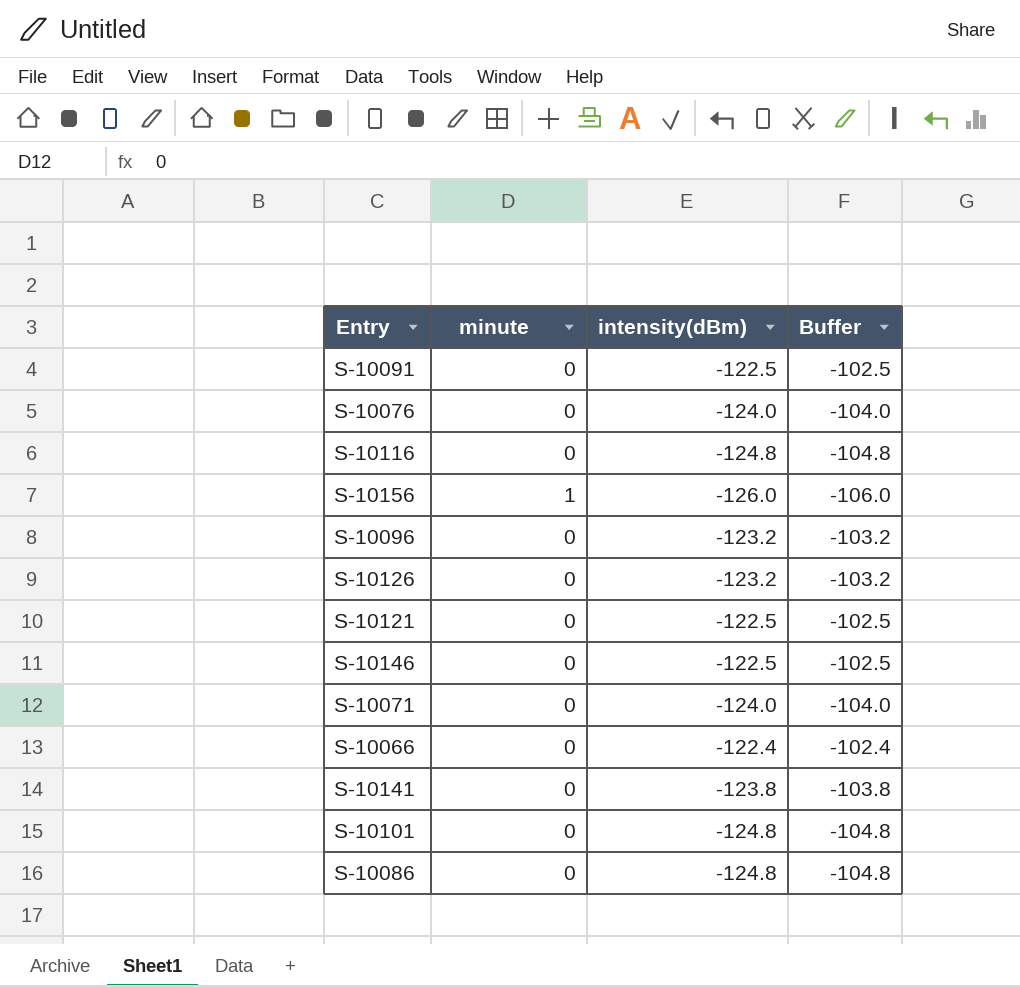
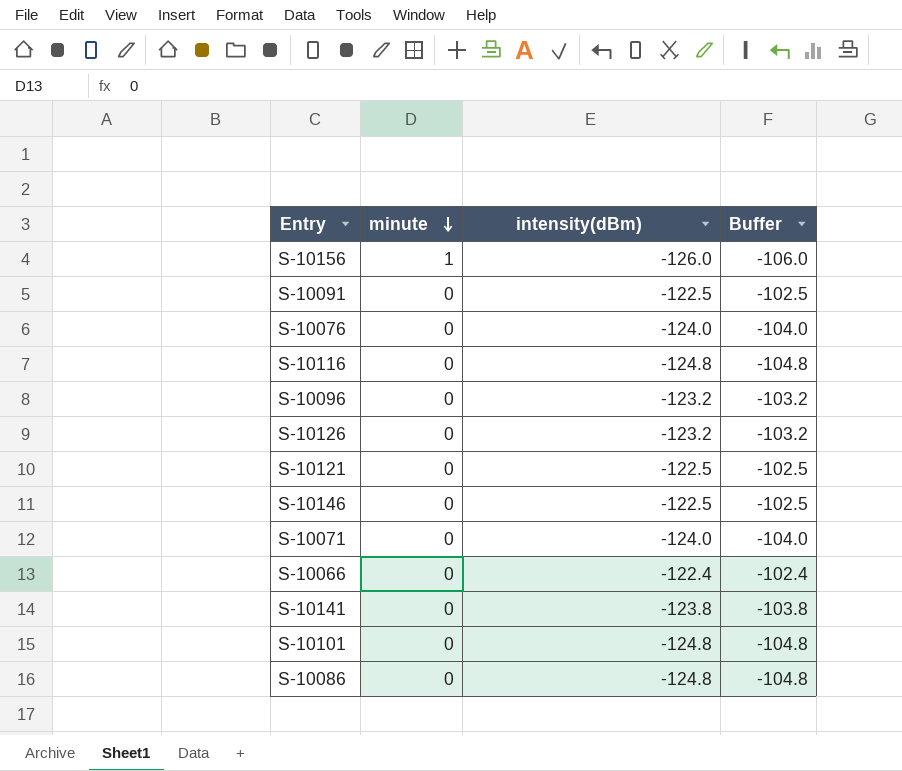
row order: none -> minute descending

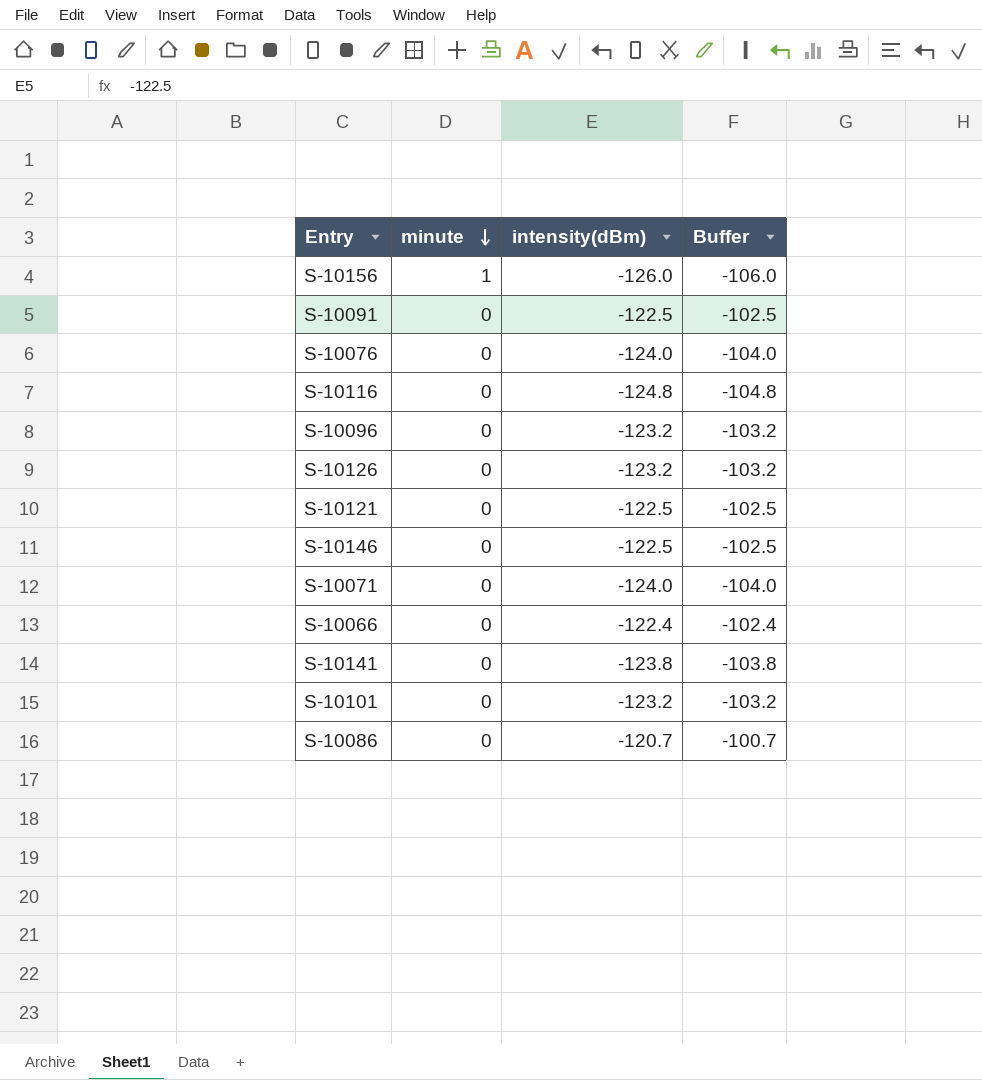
S-10101 | intensity(dBm): -124.8 -> -123.2
S-10101 | Buffer: -104.8 -> -103.2
S-10086 | intensity(dBm): -124.8 -> -120.7
S-10086 | Buffer: -104.8 -> -100.7

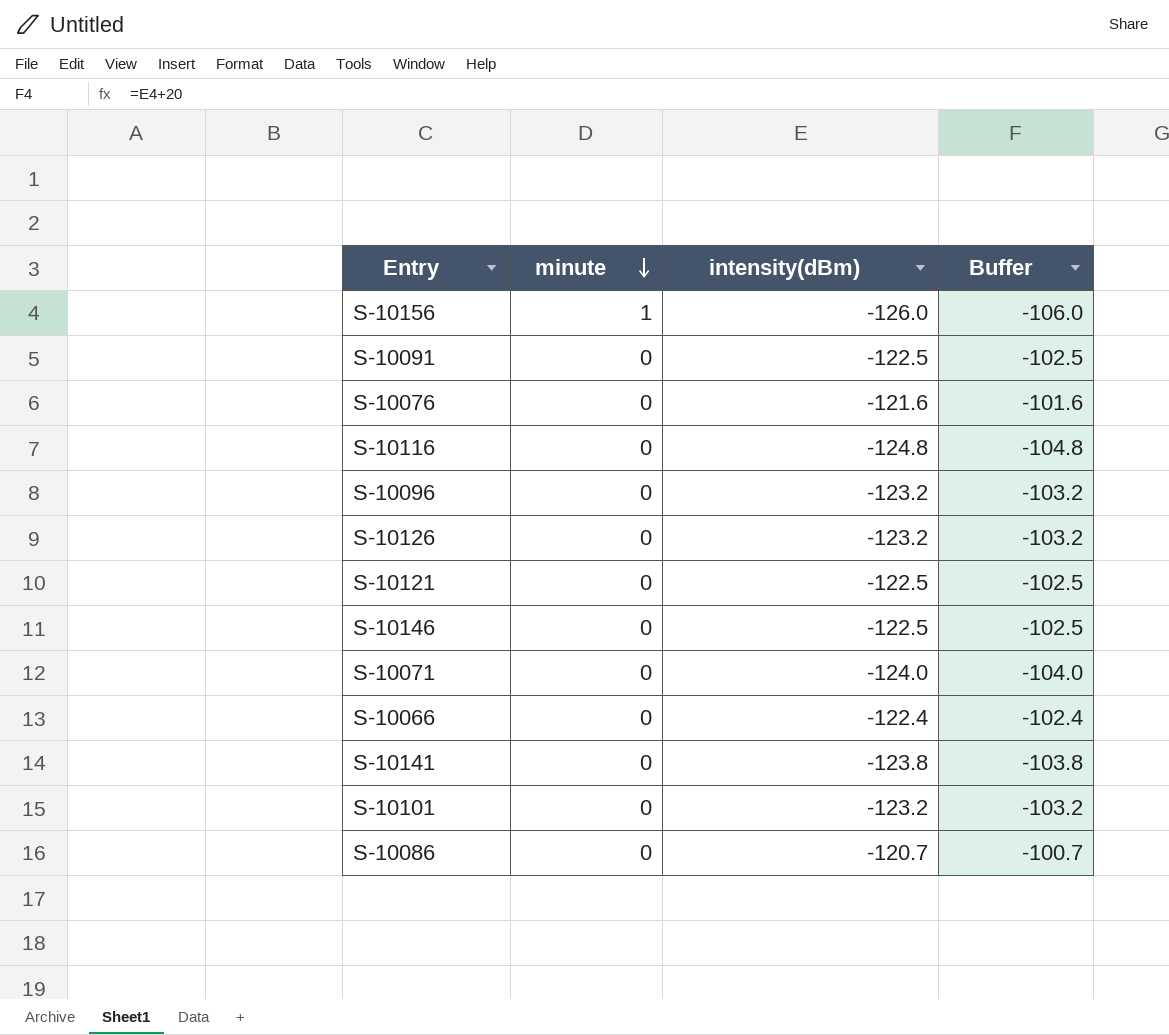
S-10076 | intensity(dBm): -124.0 -> -121.6
S-10076 | Buffer: -104.0 -> -101.6

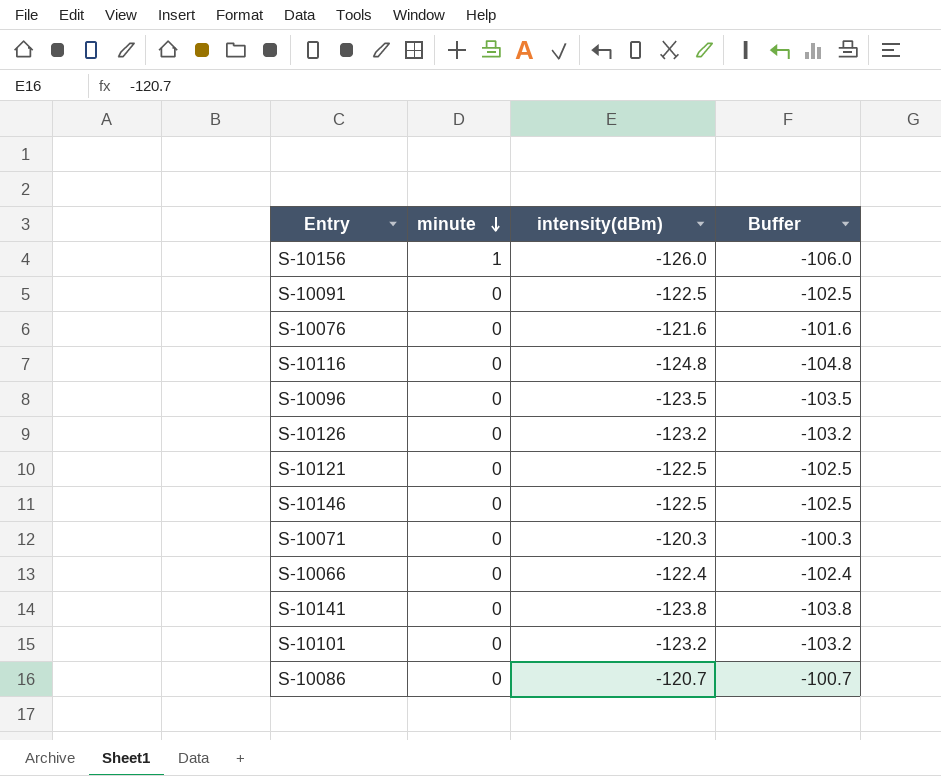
S-10096 | intensity(dBm): -123.2 -> -123.5
S-10096 | Buffer: -103.2 -> -103.5
S-10071 | intensity(dBm): -124.0 -> -120.3
S-10071 | Buffer: -104.0 -> -100.3

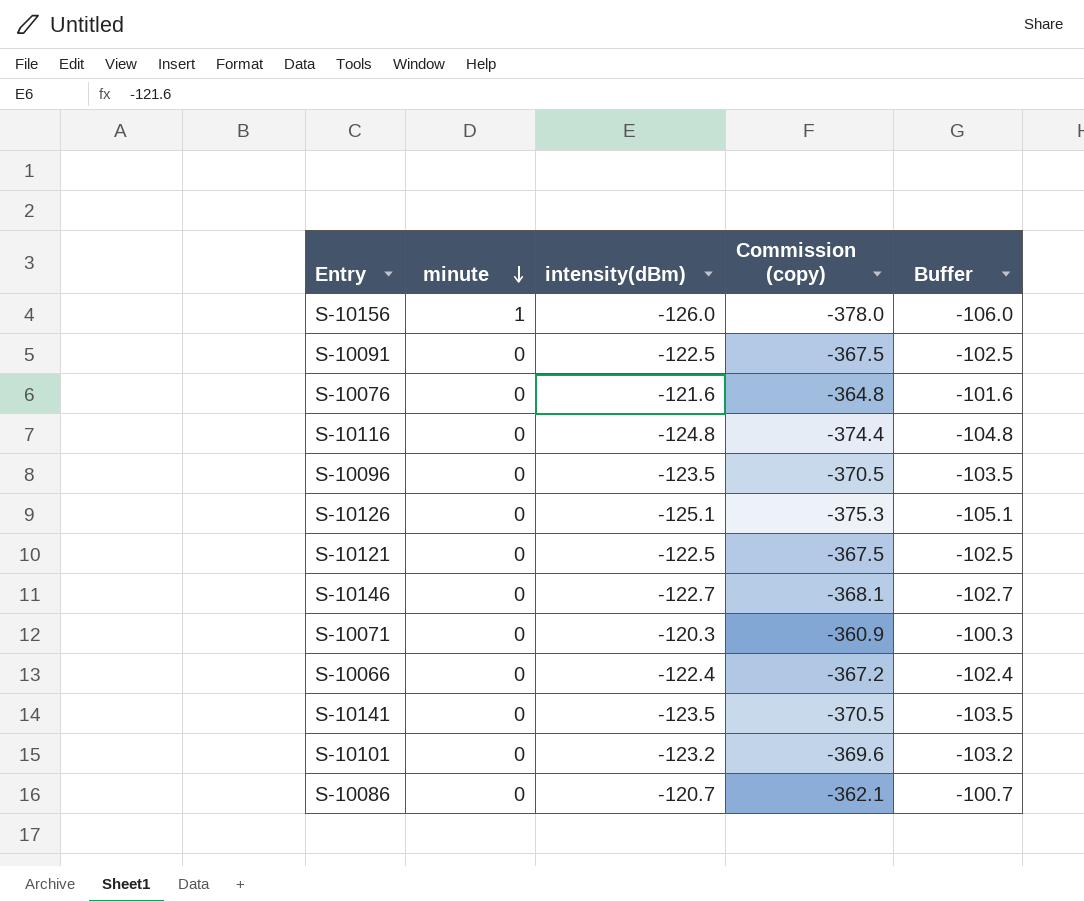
column Commission (copy) | formula: none -> [intensity(dBm)] * 3
S-10126 | intensity(dBm): -123.2 -> -125.1
S-10126 | Buffer: -103.2 -> -105.1
S-10146 | intensity(dBm): -122.5 -> -122.7
S-10146 | Buffer: -102.5 -> -102.7
S-10141 | intensity(dBm): -123.8 -> -123.5
S-10141 | Buffer: -103.8 -> -103.5

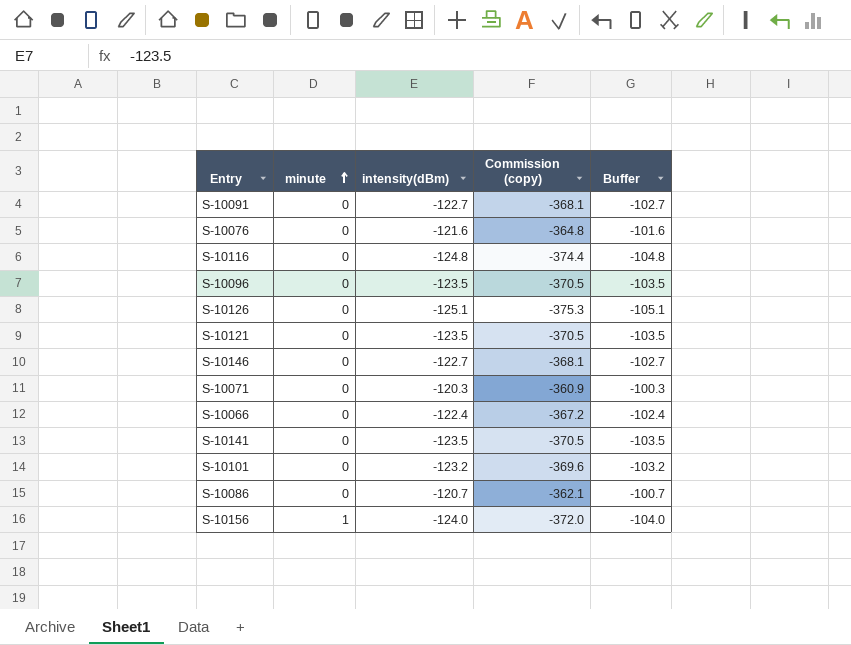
row order: minute descending -> minute ascending
S-10091 | intensity(dBm): -122.5 -> -122.7
S-10091 | Commission (copy): -367.5 -> -368.1
S-10091 | Buffer: -102.5 -> -102.7
S-10121 | intensity(dBm): -122.5 -> -123.5
S-10121 | Commission (copy): -367.5 -> -370.5
S-10121 | Buffer: -102.5 -> -103.5
S-10156 | intensity(dBm): -126.0 -> -124.0
S-10156 | Commission (copy): -378.0 -> -372.0
S-10156 | Buffer: -106.0 -> -104.0

